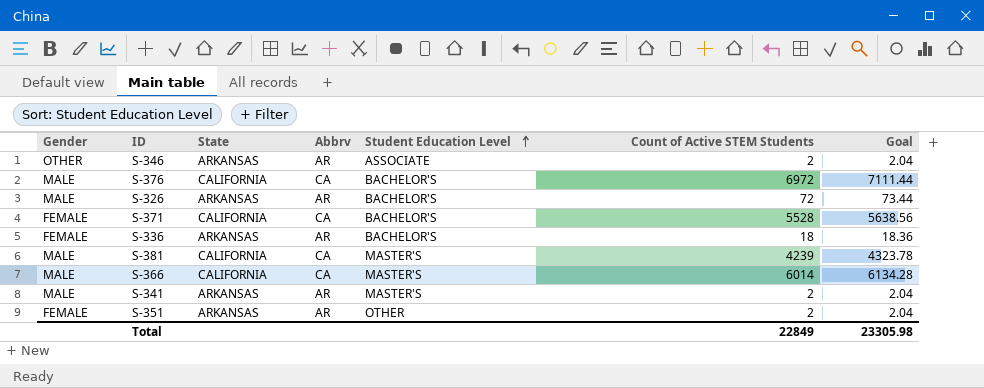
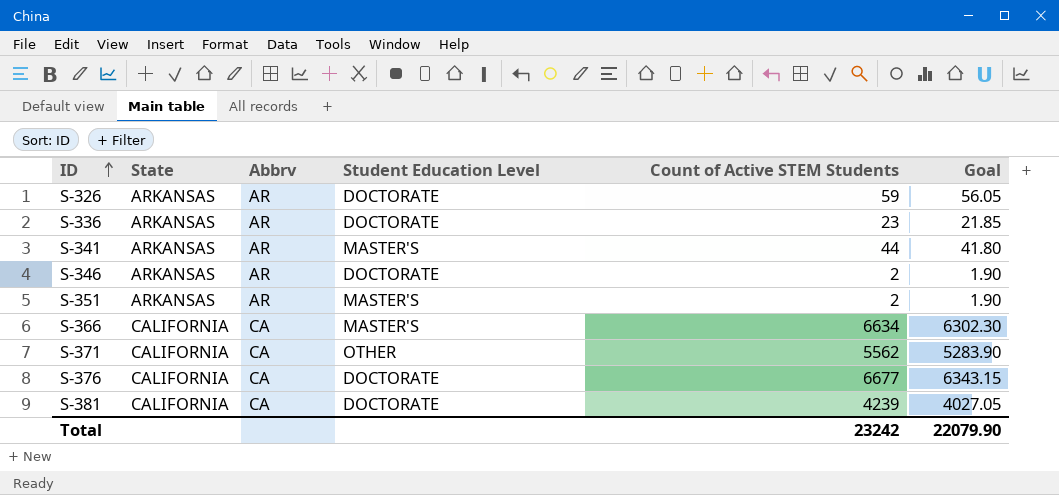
row order: Student Education Level ascending -> ID ascending
column Gender | position: 1 -> none
column Goal | formula: [Count of Active STEM Students] * 1.02 -> [Count of Active STEM Students] * 0.95
S-326 | Student Education Level: BACHELOR'S -> DOCTORATE
S-326 | Count of Active STEM Students: 72 -> 59
S-336 | Student Education Level: BACHELOR'S -> DOCTORATE
S-336 | Count of Active STEM Students: 18 -> 23
S-341 | Count of Active STEM Students: 2 -> 44
S-346 | Student Education Level: ASSOCIATE -> DOCTORATE
S-351 | Student Education Level: OTHER -> MASTER'S
S-366 | Count of Active STEM Students: 6014 -> 6634
S-371 | Student Education Level: BACHELOR'S -> OTHER
S-371 | Count of Active STEM Students: 5528 -> 5562
S-376 | Student Education Level: BACHELOR'S -> DOCTORATE
S-376 | Count of Active STEM Students: 6972 -> 6677
S-381 | Student Education Level: MASTER'S -> DOCTORATE
Total | Count of Active STEM Students: 22849 -> 23242
Total | Goal: 23305.98 -> 22079.90

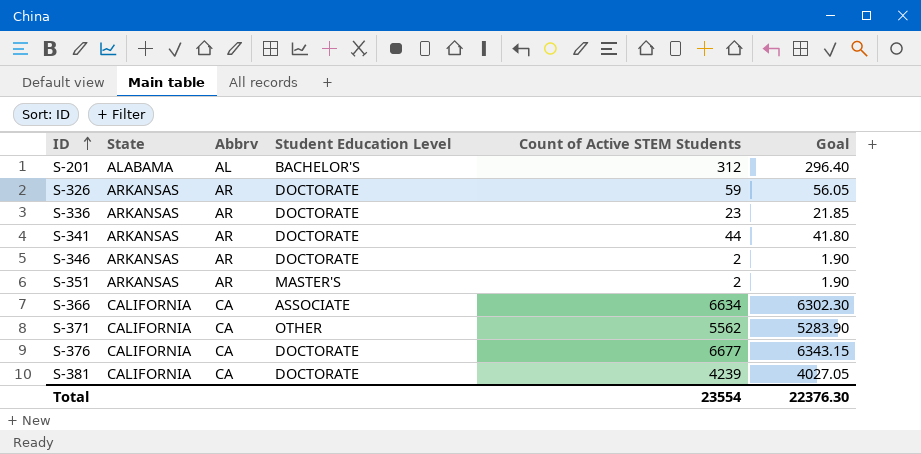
row S-201: none -> ALABAMA | AL | BACHELOR'S | 312 | 296.40
S-341 | Student Education Level: MASTER'S -> DOCTORATE
S-366 | Student Education Level: MASTER'S -> ASSOCIATE
Total | Count of Active STEM Students: 23242 -> 23554
Total | Goal: 22079.90 -> 22376.30

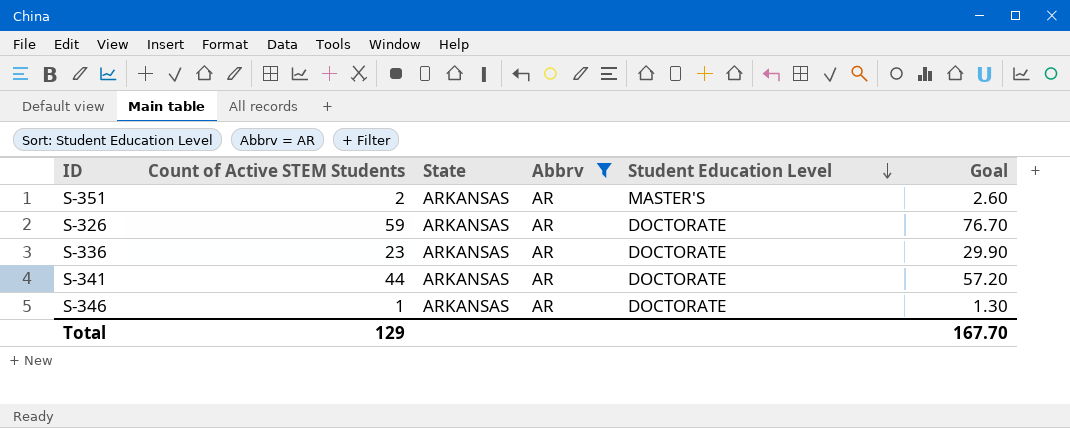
filter: none -> Abbrv = AR
row order: ID ascending -> Student Education Level descending
column Count of Active STEM Students | position: 5 -> 2
column Goal | formula: [Count of Active STEM Students] * 0.95 -> [Count of Active STEM Students] * 1.3
S-346 | Count of Active STEM Students: 2 -> 1
Total | Count of Active STEM Students: 23554 -> 129
Total | Goal: 22376.30 -> 167.70

